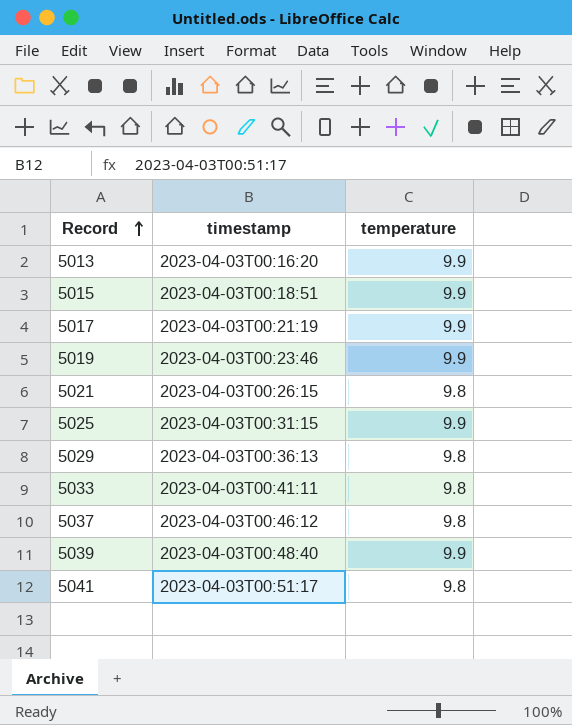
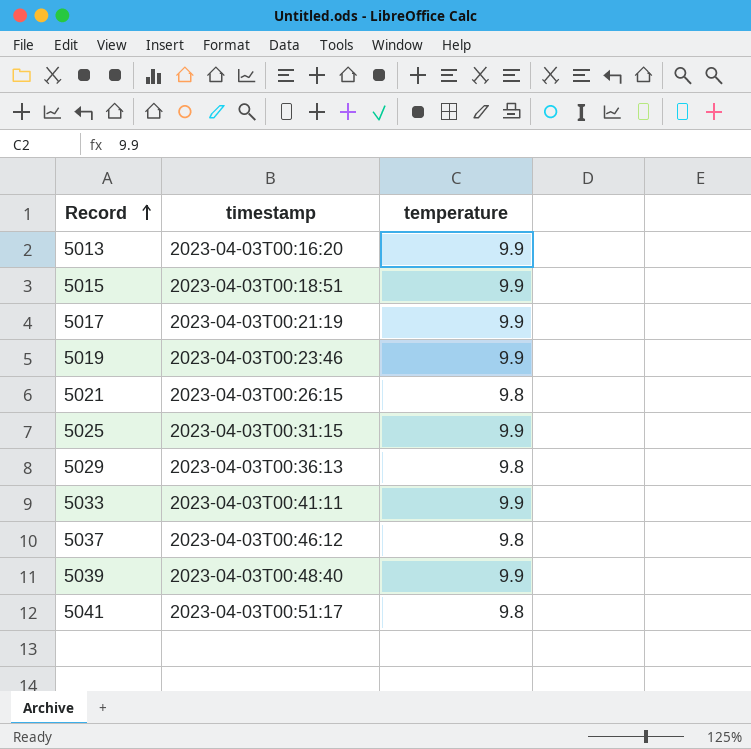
5033 | temperature: 9.8 -> 9.9

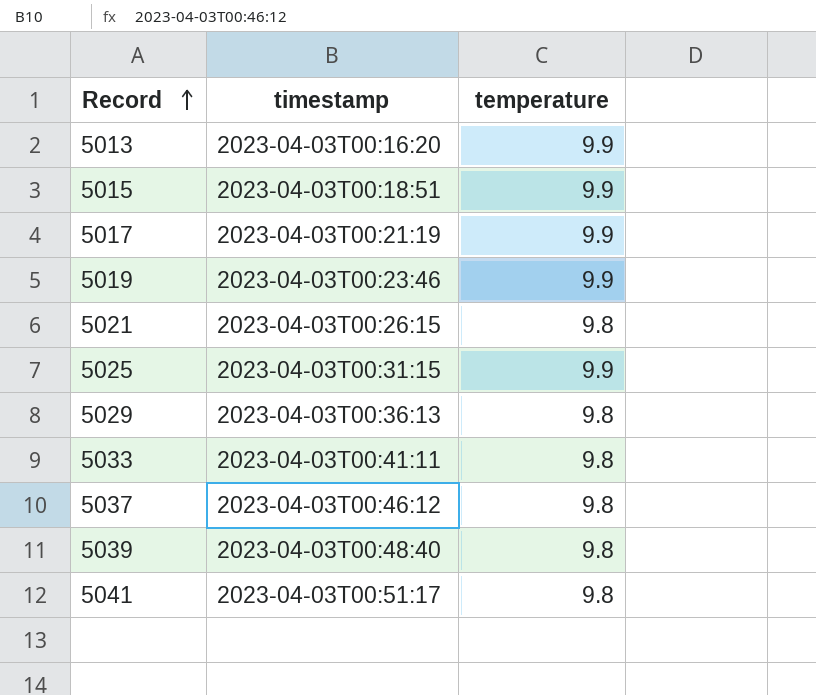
5033 | temperature: 9.9 -> 9.8
5039 | temperature: 9.9 -> 9.8

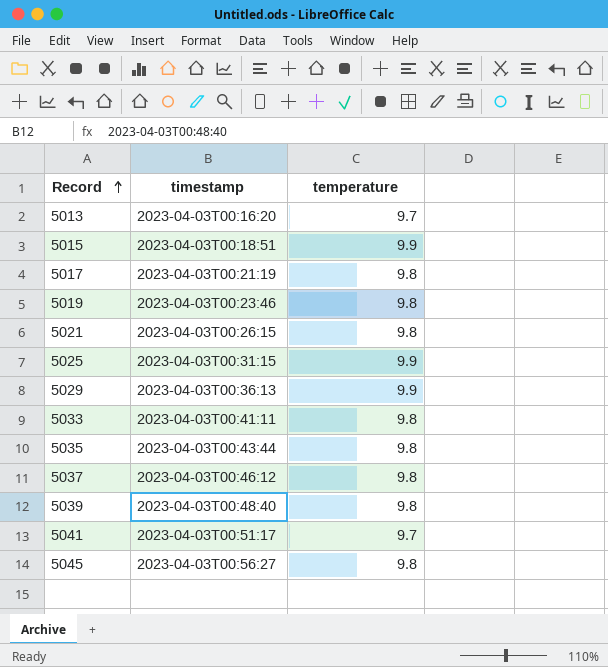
5013 | temperature: 9.9 -> 9.7
5017 | temperature: 9.9 -> 9.8
5019 | temperature: 9.9 -> 9.8
5029 | temperature: 9.8 -> 9.9
row 5035: none -> 2023-04-03T00:43:44 | 9.8
5041 | temperature: 9.8 -> 9.7
row 5045: none -> 2023-04-03T00:56:27 | 9.8

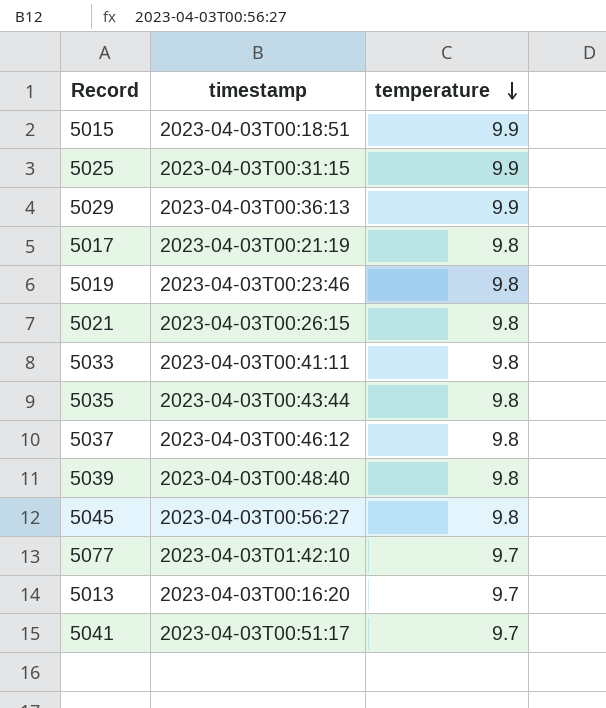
row order: Record ascending -> temperature descending
row 5077: none -> 2023-04-03T01:42:10 | 9.7

